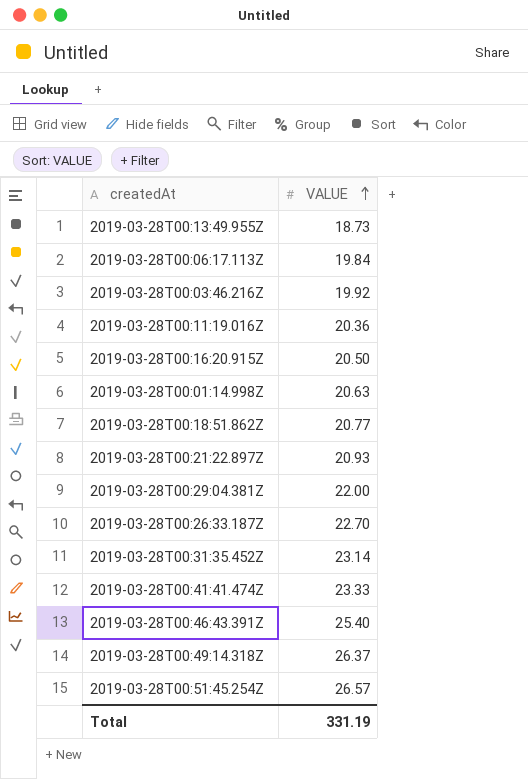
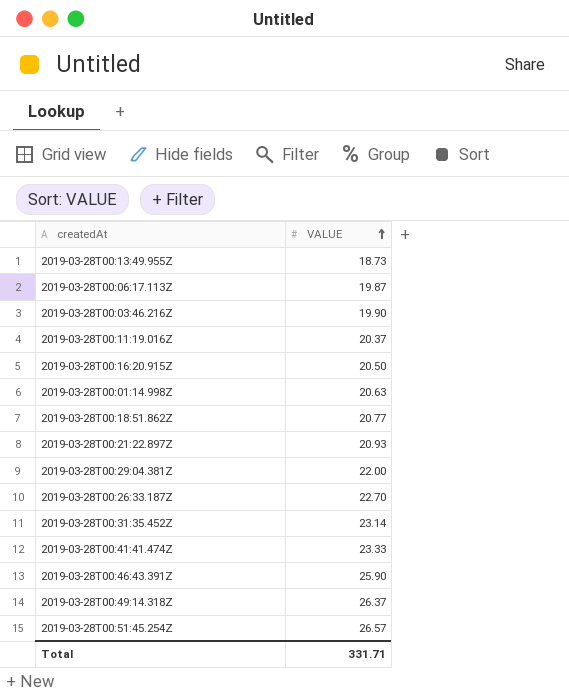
2019-03-28T00:06:17.113Z | VALUE: 19.84 -> 19.87
2019-03-28T00:03:46.216Z | VALUE: 19.92 -> 19.90
2019-03-28T00:11:19.016Z | VALUE: 20.36 -> 20.37
2019-03-28T00:46:43.391Z | VALUE: 25.40 -> 25.90
Total | VALUE: 331.19 -> 331.71

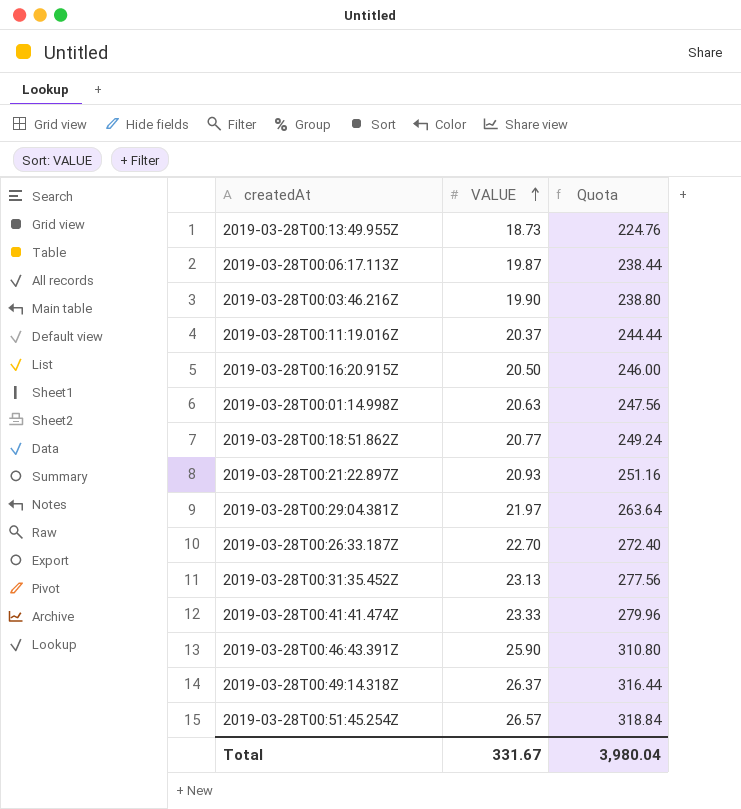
column Quota | formula: none -> [VALUE] * 12
2019-03-28T00:29:04.381Z | VALUE: 22.00 -> 21.97
2019-03-28T00:31:35.452Z | VALUE: 23.14 -> 23.13
Total | VALUE: 331.71 -> 331.67

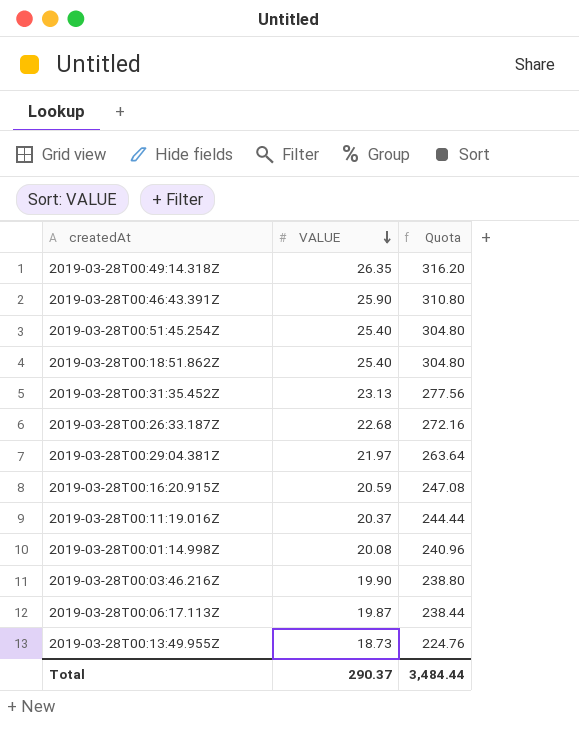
row order: VALUE ascending -> VALUE descending
row 2019-03-28T00:21:22.897Z: 20.93 | 251.16 -> none
row 2019-03-28T00:41:41.474Z: 23.33 | 279.96 -> none
2019-03-28T00:49:14.318Z | VALUE: 26.37 -> 26.35
2019-03-28T00:49:14.318Z | Quota: 316.44 -> 316.20
2019-03-28T00:51:45.254Z | VALUE: 26.57 -> 25.40
2019-03-28T00:51:45.254Z | Quota: 318.84 -> 304.80
2019-03-28T00:18:51.862Z | VALUE: 20.77 -> 25.40
2019-03-28T00:18:51.862Z | Quota: 249.24 -> 304.80
2019-03-28T00:26:33.187Z | VALUE: 22.70 -> 22.68
2019-03-28T00:26:33.187Z | Quota: 272.40 -> 272.16
2019-03-28T00:16:20.915Z | VALUE: 20.50 -> 20.59
2019-03-28T00:16:20.915Z | Quota: 246.00 -> 247.08
2019-03-28T00:01:14.998Z | VALUE: 20.63 -> 20.08
2019-03-28T00:01:14.998Z | Quota: 247.56 -> 240.96
Total | VALUE: 331.67 -> 290.37
Total | Quota: 3,980.04 -> 3,484.44

